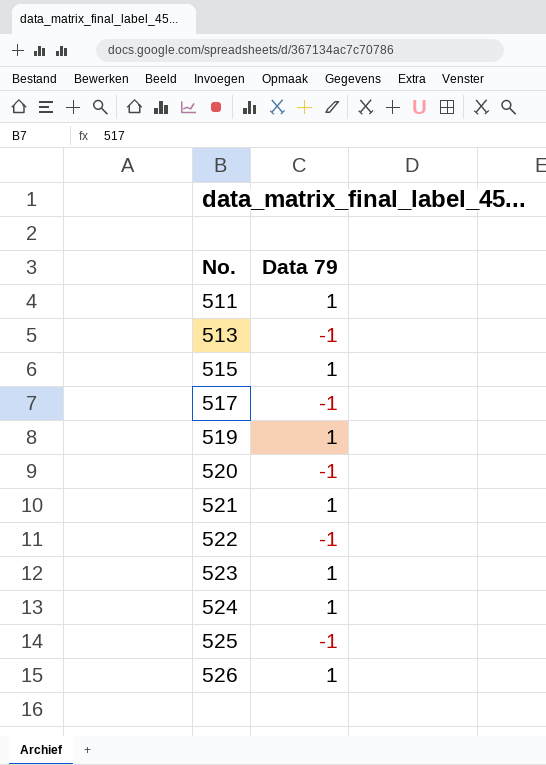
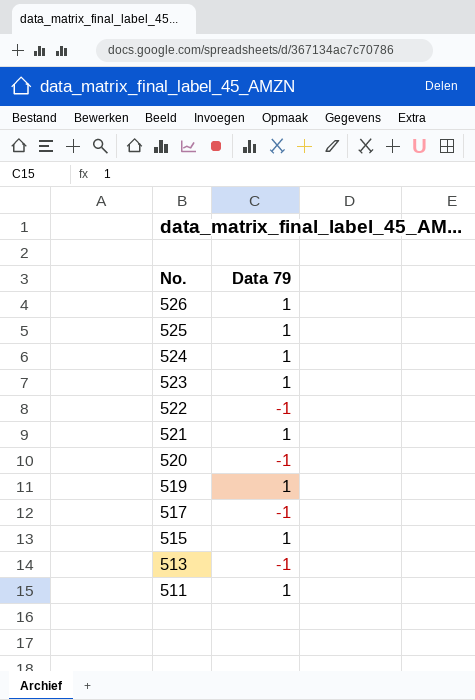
row order: No. ascending -> No. descending
525 | Data 79: -1 -> 1

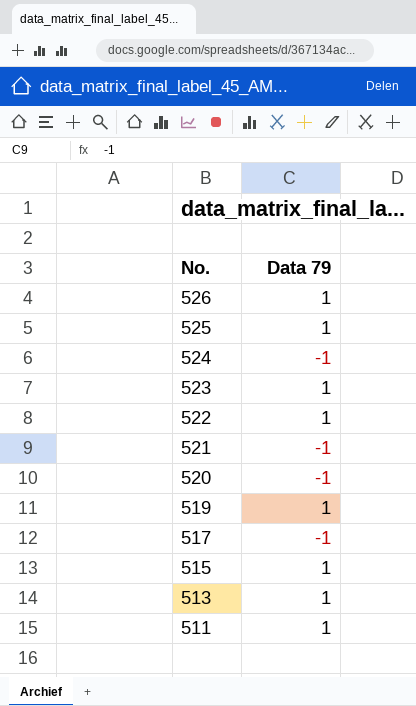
524 | Data 79: 1 -> -1
522 | Data 79: -1 -> 1
521 | Data 79: 1 -> -1
513 | Data 79: -1 -> 1

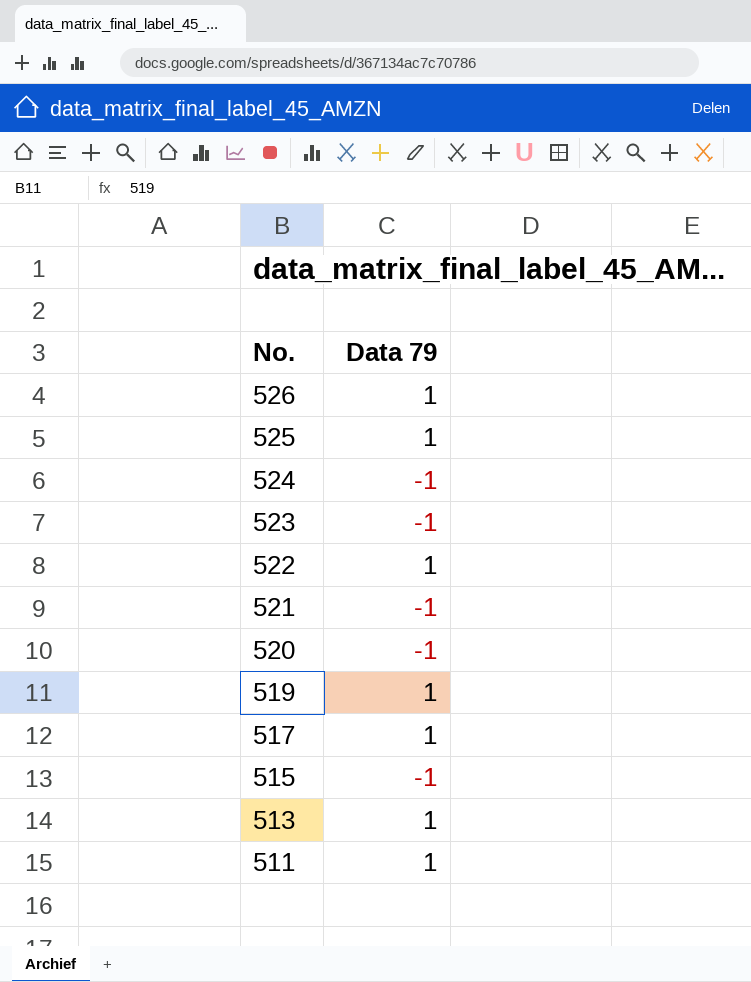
523 | Data 79: 1 -> -1
517 | Data 79: -1 -> 1
515 | Data 79: 1 -> -1

